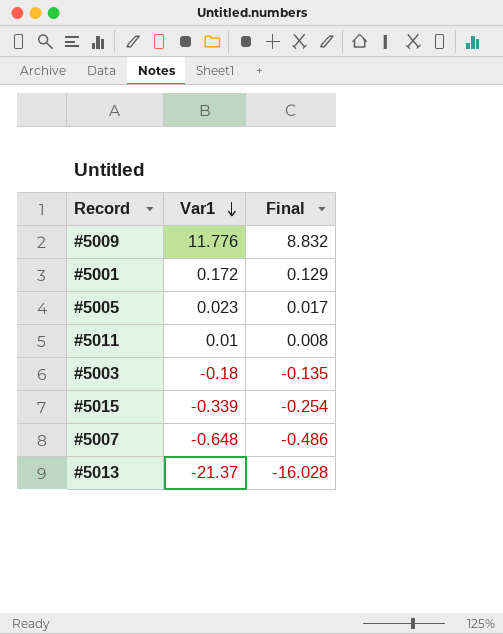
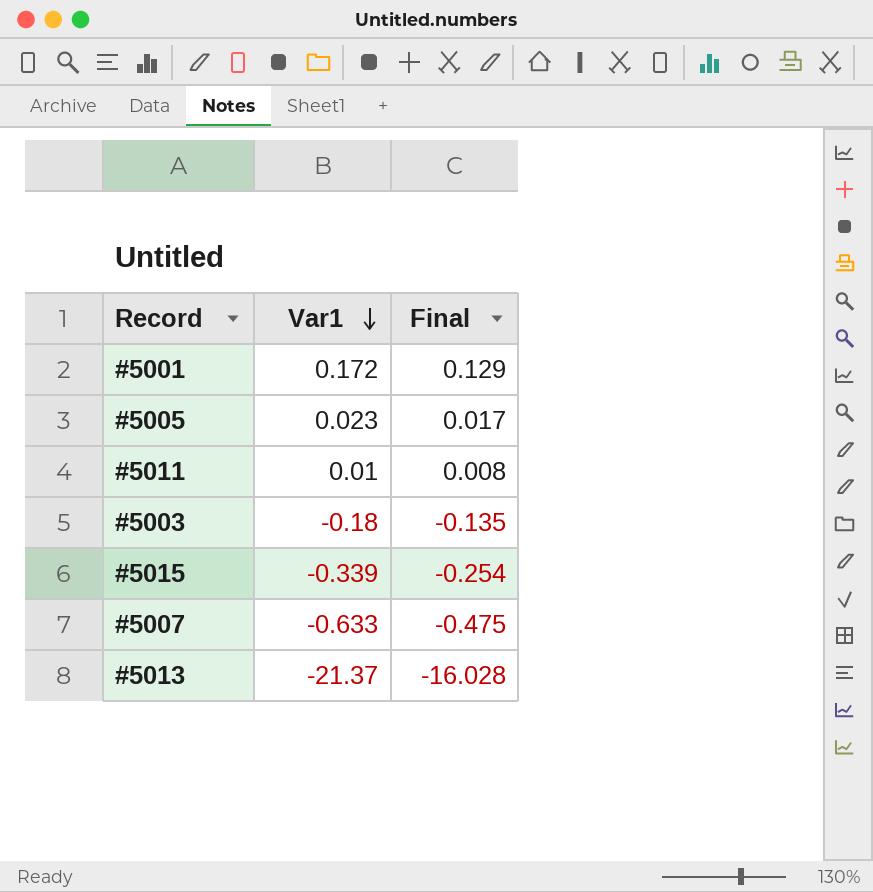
row #5009: 11.776 | 8.832 -> none
#5007 | Var1: -0.648 -> -0.633
#5007 | Final: -0.486 -> -0.475

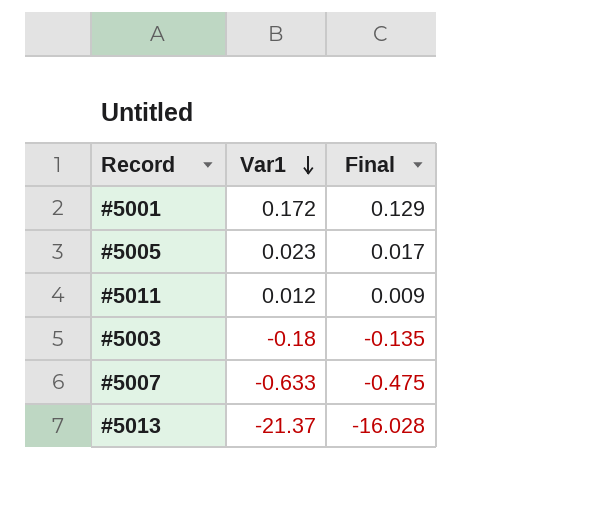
row #5015: -0.339 | -0.254 -> none
#5011 | Var1: 0.01 -> 0.012
#5011 | Final: 0.008 -> 0.009

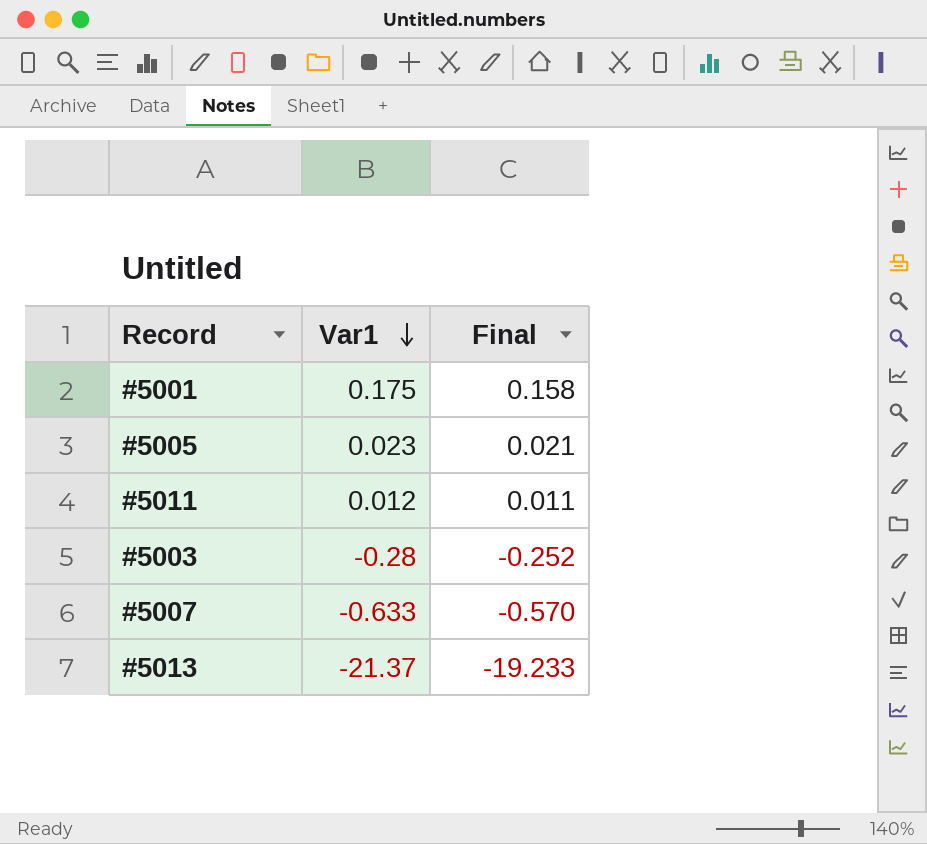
column Final | formula: [Var1] * 0.75 -> [Var1] * 0.9
#5001 | Var1: 0.172 -> 0.175
#5003 | Var1: -0.18 -> -0.28

